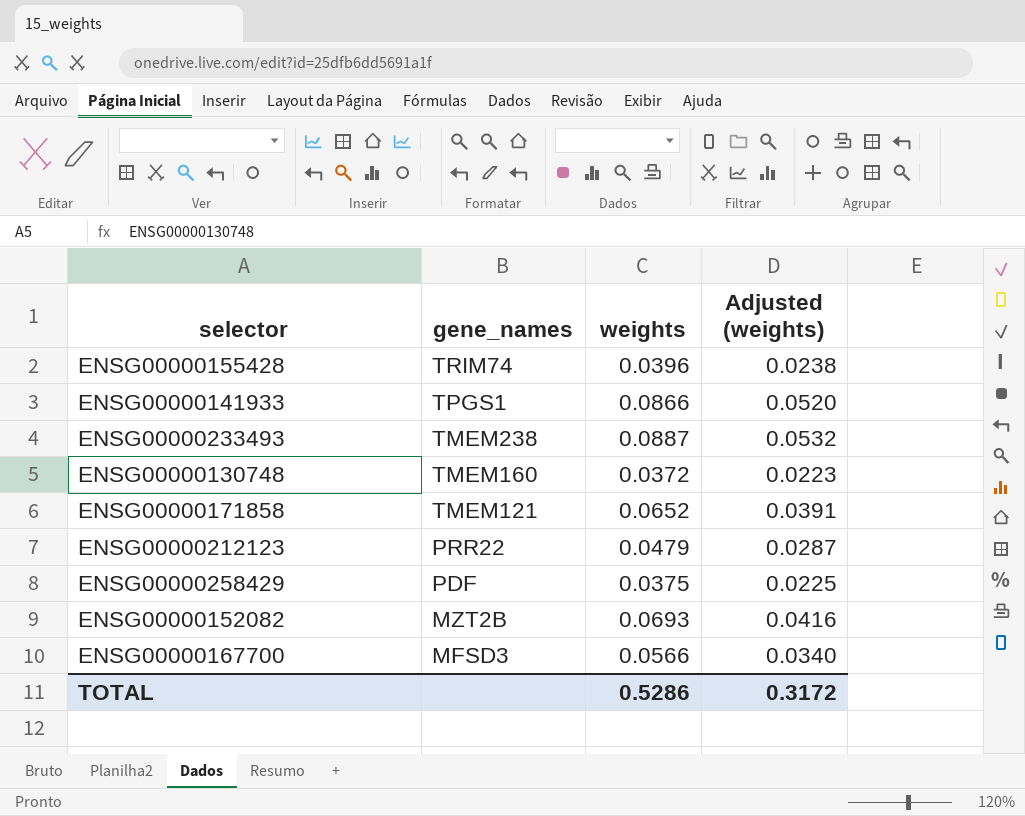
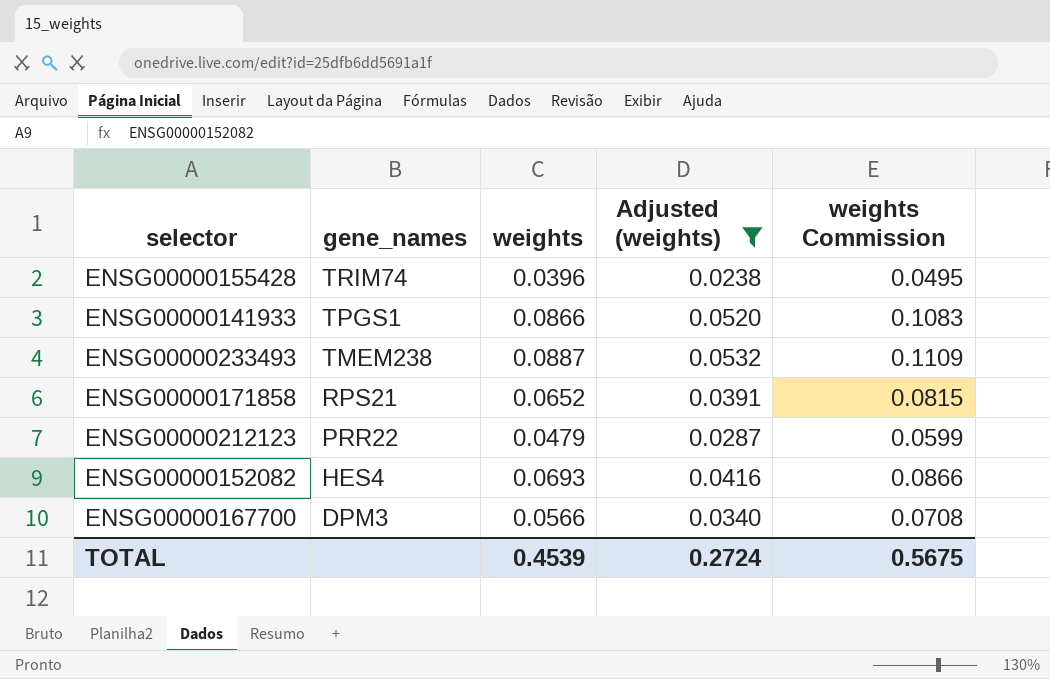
filter: none -> Adjusted (weights) >= 0.0238
column weights Commission | formula: none -> [weights] * 1.25
ENSG00000171858 | gene_names: TMEM121 -> RPS21
ENSG00000152082 | gene_names: MZT2B -> HES4
ENSG00000167700 | gene_names: MFSD3 -> DPM3
TOTAL | weights: 0.5286 -> 0.4539
TOTAL | Adjusted (weights): 0.3172 -> 0.2724

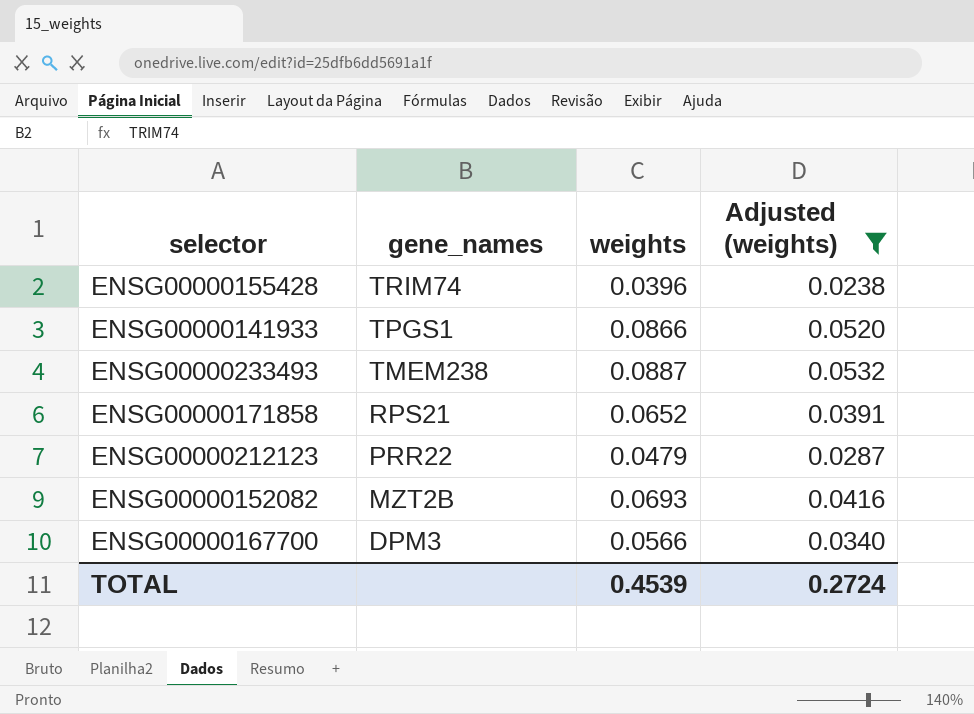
column weights Commission | formula: [weights] * 1.25 -> none
ENSG00000152082 | gene_names: HES4 -> MZT2B

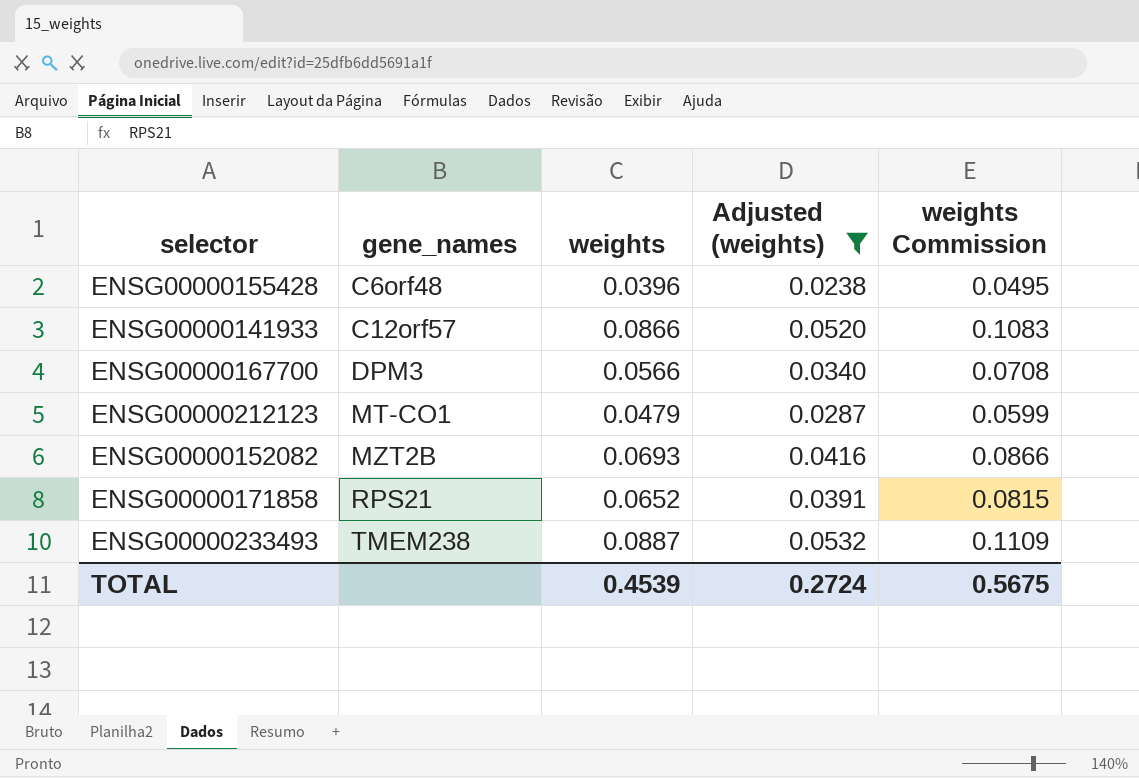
row order: gene_names descending -> gene_names ascending
column weights Commission | formula: none -> [weights] * 1.25
ENSG00000155428 | gene_names: TRIM74 -> C6orf48
ENSG00000141933 | gene_names: TPGS1 -> C12orf57
ENSG00000212123 | gene_names: PRR22 -> MT-CO1

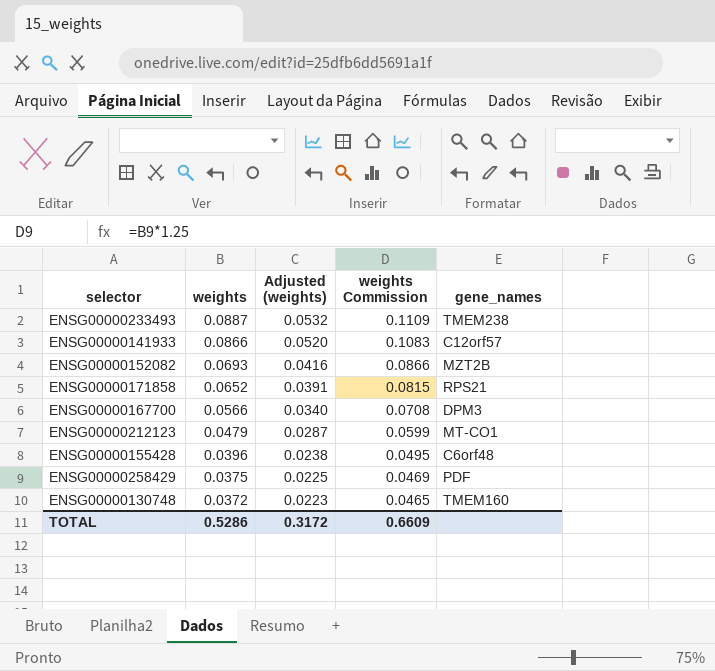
filter: Adjusted (weights) >= 0.0238 -> none
row order: gene_names ascending -> weights descending
column gene_names | position: 2 -> 5
TOTAL | weights: 0.4539 -> 0.5286
TOTAL | Adjusted (weights): 0.2724 -> 0.3172
TOTAL | weights Commission: 0.5675 -> 0.6609

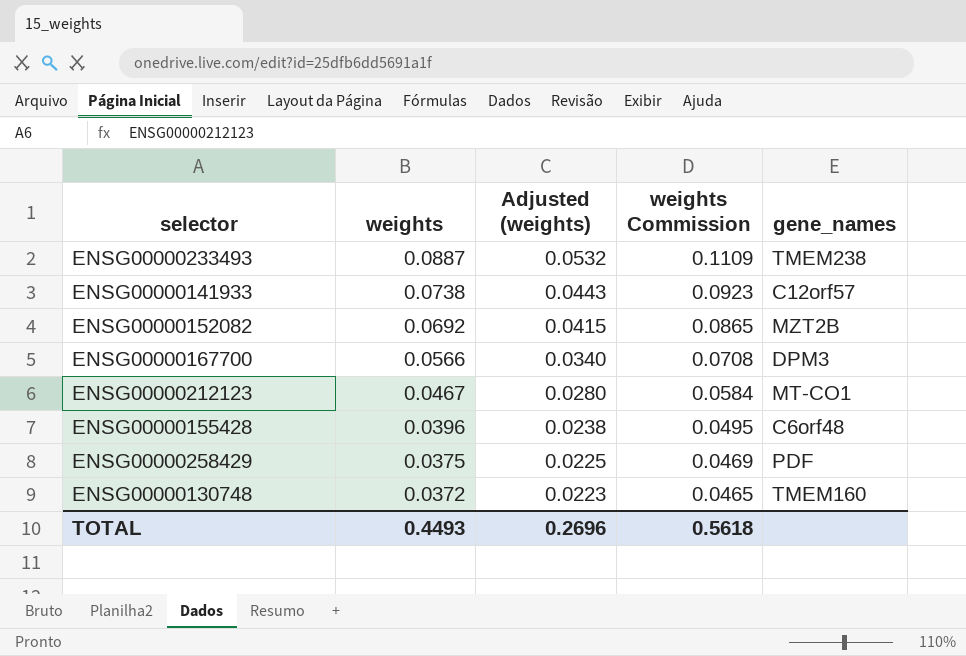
row ENSG00000171858: 0.0652 | 0.0391 | 0.0815 | RPS21 -> none
ENSG00000141933 | weights: 0.0866 -> 0.0738
ENSG00000141933 | Adjusted (weights): 0.0520 -> 0.0443
ENSG00000141933 | weights Commission: 0.1083 -> 0.0923
ENSG00000152082 | weights: 0.0693 -> 0.0692
ENSG00000152082 | Adjusted (weights): 0.0416 -> 0.0415
ENSG00000152082 | weights Commission: 0.0866 -> 0.0865
ENSG00000212123 | weights: 0.0479 -> 0.0467
ENSG00000212123 | Adjusted (weights): 0.0287 -> 0.0280
ENSG00000212123 | weights Commission: 0.0599 -> 0.0584
TOTAL | weights: 0.5286 -> 0.4493
TOTAL | Adjusted (weights): 0.3172 -> 0.2696
TOTAL | weights Commission: 0.6609 -> 0.5618

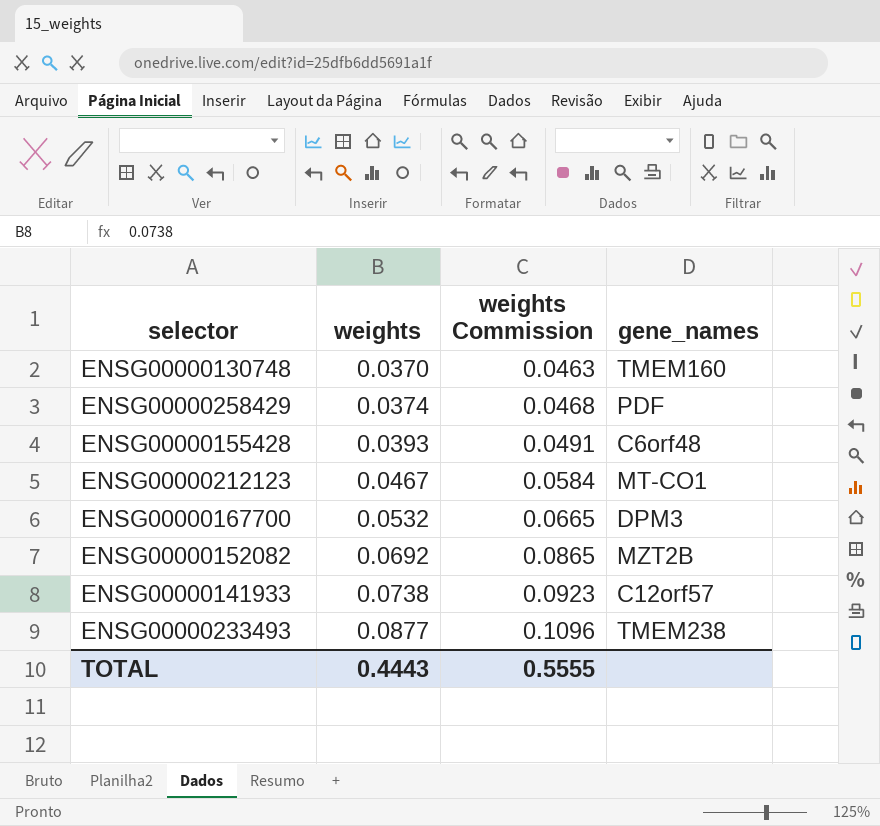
row order: weights descending -> weights ascending
column Adjusted (weights) | formula: [weights] * 0.6 -> none
ENSG00000130748 | weights: 0.0372 -> 0.0370
ENSG00000130748 | weights Commission: 0.0465 -> 0.0463
ENSG00000258429 | weights: 0.0375 -> 0.0374
ENSG00000258429 | weights Commission: 0.0469 -> 0.0468
ENSG00000155428 | weights: 0.0396 -> 0.0393
ENSG00000155428 | weights Commission: 0.0495 -> 0.0491
ENSG00000167700 | weights: 0.0566 -> 0.0532
ENSG00000167700 | weights Commission: 0.0708 -> 0.0665
ENSG00000233493 | weights: 0.0887 -> 0.0877
ENSG00000233493 | weights Commission: 0.1109 -> 0.1096
TOTAL | weights: 0.4493 -> 0.4443
TOTAL | weights Commission: 0.5618 -> 0.5555

